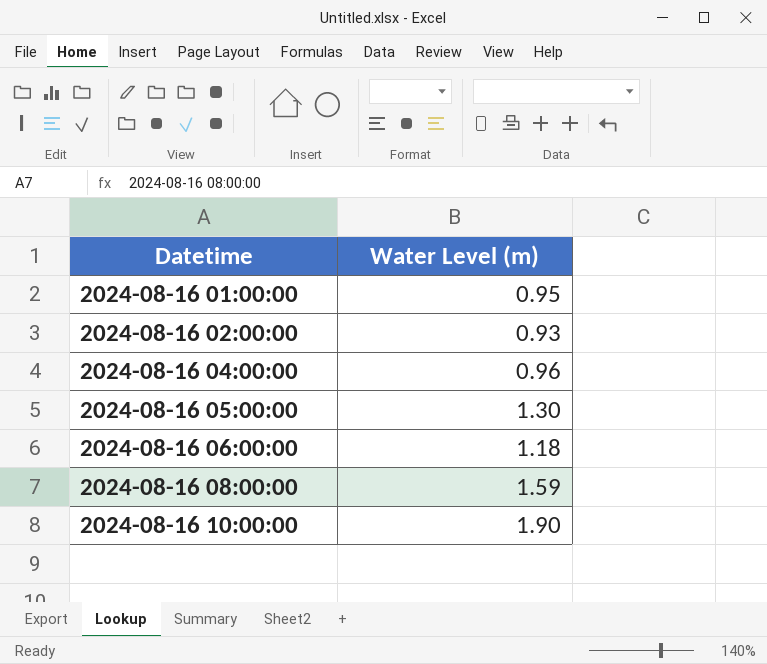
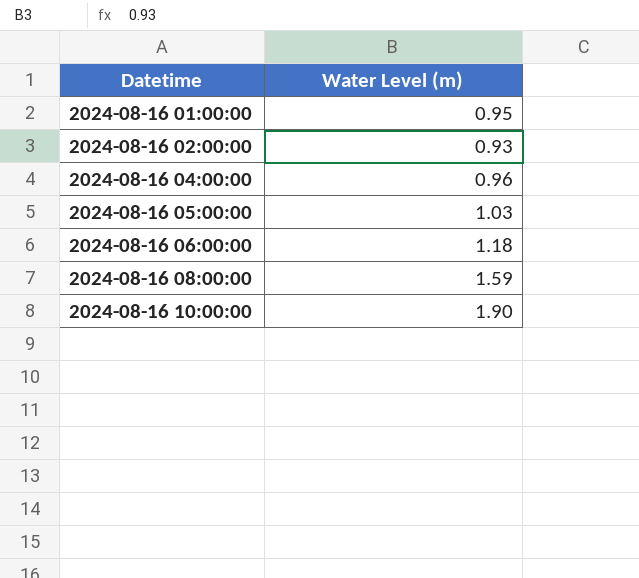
2024-08-16 05:00:00 | Water Level (m): 1.30 -> 1.03

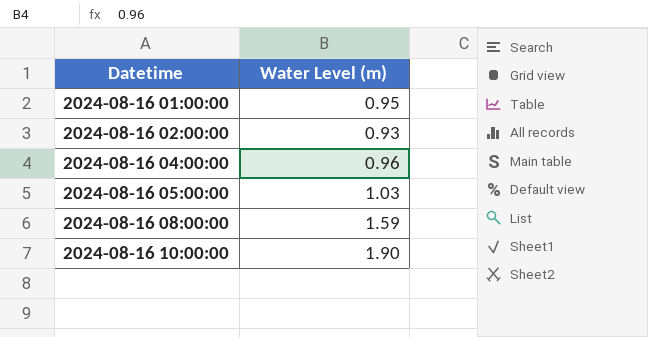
row 2024-08-16 06:00:00: 1.18 -> none

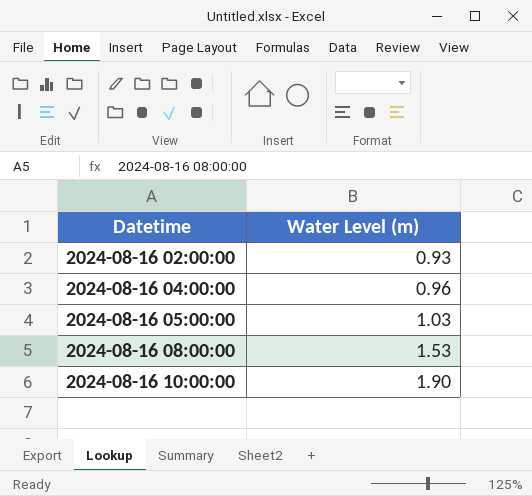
row 2024-08-16 01:00:00: 0.95 -> none
2024-08-16 08:00:00 | Water Level (m): 1.59 -> 1.53

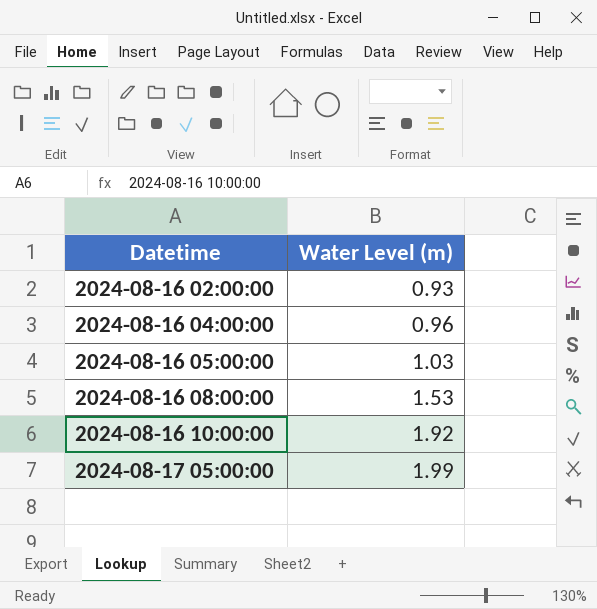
2024-08-16 10:00:00 | Water Level (m): 1.90 -> 1.92
row 2024-08-17 05:00:00: none -> 1.99

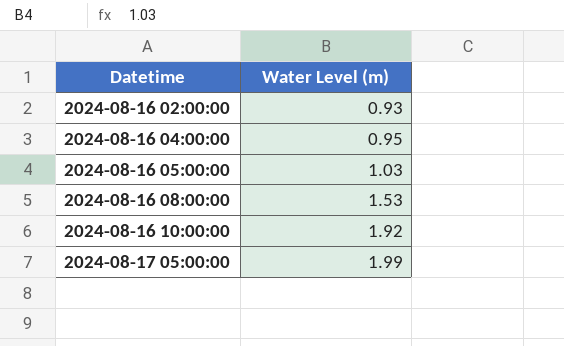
2024-08-16 04:00:00 | Water Level (m): 0.96 -> 0.95

